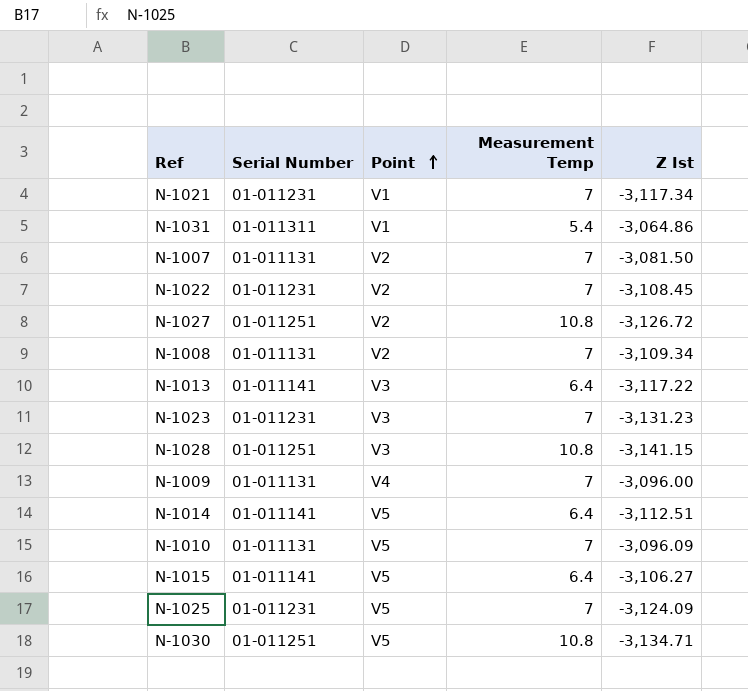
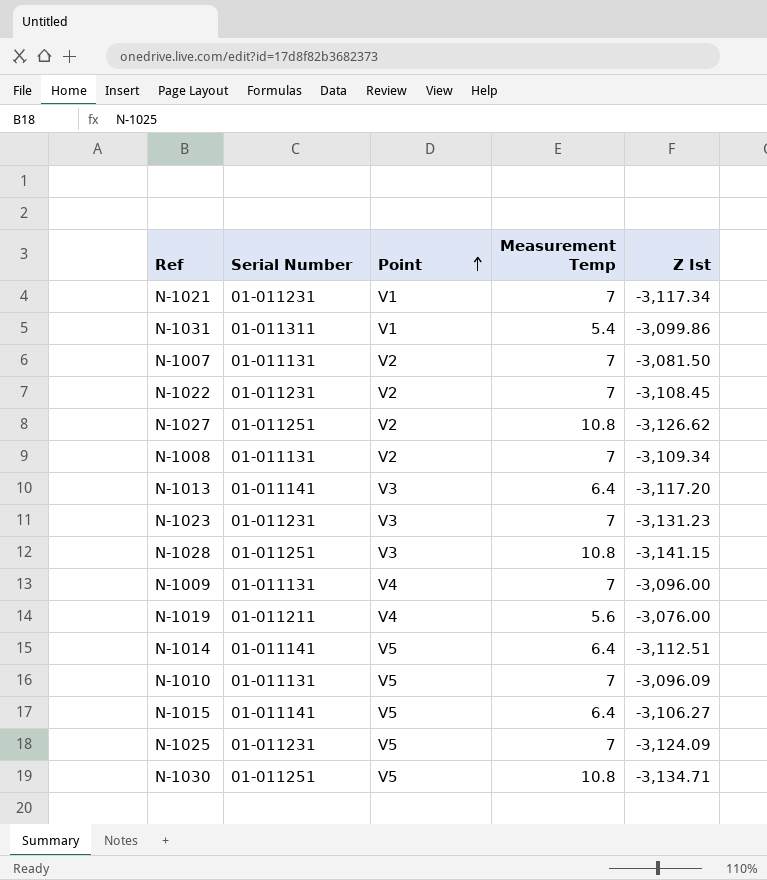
N-1031 | Z Ist: -3,064.86 -> -3,099.86
N-1027 | Z Ist: -3,126.72 -> -3,126.62
N-1013 | Z Ist: -3,117.22 -> -3,117.20
row N-1019: none -> 01-011211 | V4 | 5.6 | -3,076.00

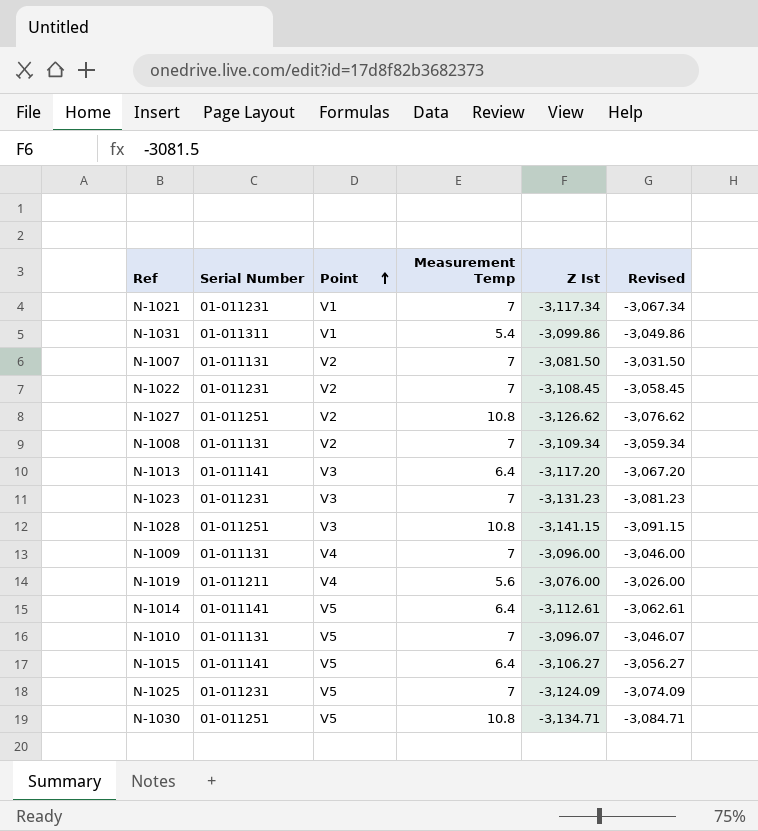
column Revised | formula: none -> [Z Ist] + 50
N-1014 | Z Ist: -3,112.51 -> -3,112.61
N-1010 | Z Ist: -3,096.09 -> -3,096.07

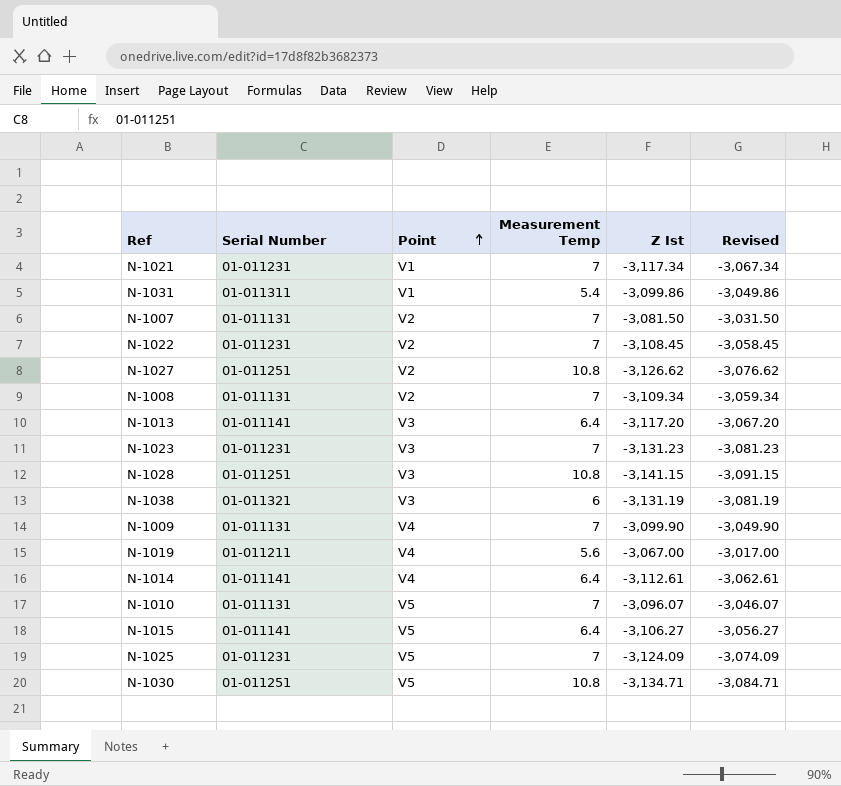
row N-1038: none -> 01-011321 | V3 | 6 | -3,131.19 | -3,081.19
N-1009 | Z Ist: -3,096.00 -> -3,099.90
N-1009 | Revised: -3,046.00 -> -3,049.90
N-1019 | Z Ist: -3,076.00 -> -3,067.00
N-1019 | Revised: -3,026.00 -> -3,017.00
N-1014 | Point: V5 -> V4

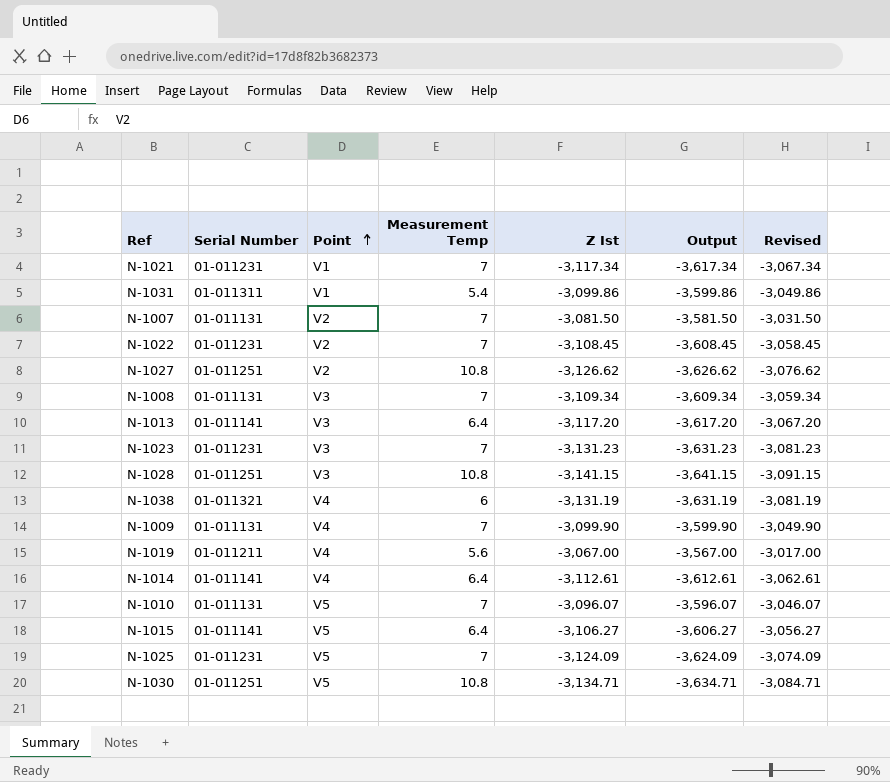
column Output | formula: none -> [Z Ist] - 500
N-1008 | Point: V2 -> V3
N-1038 | Point: V3 -> V4

